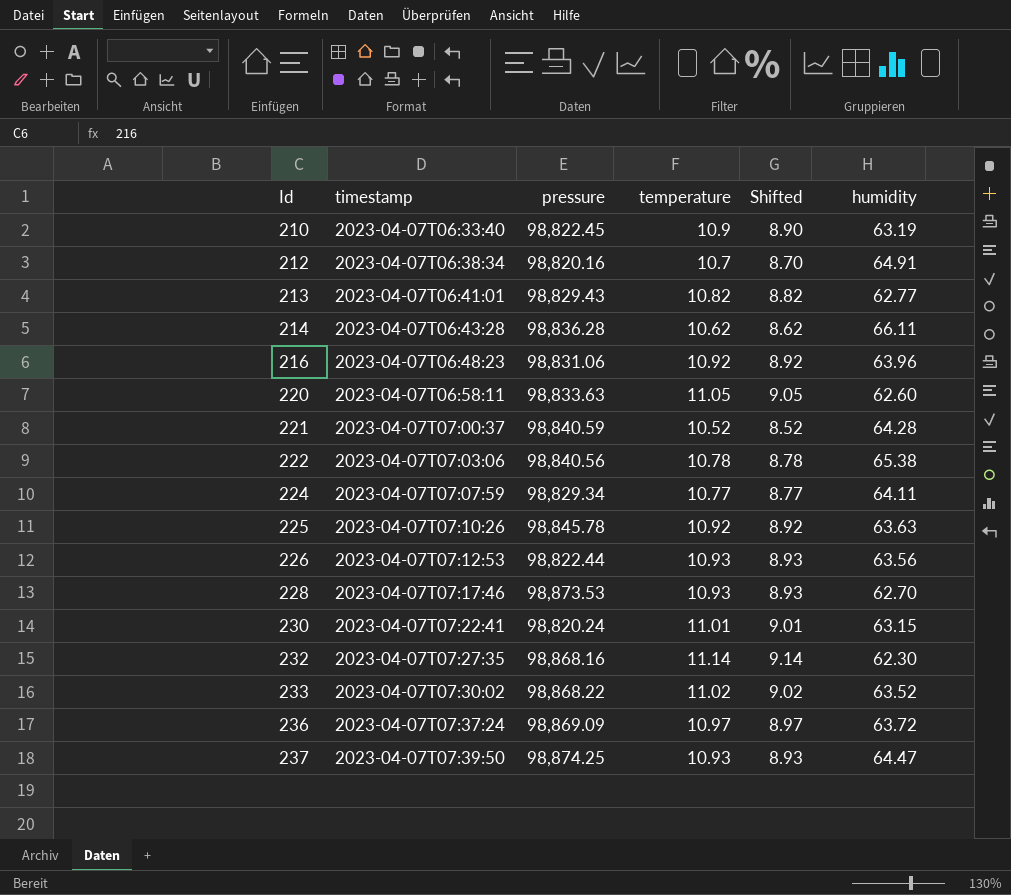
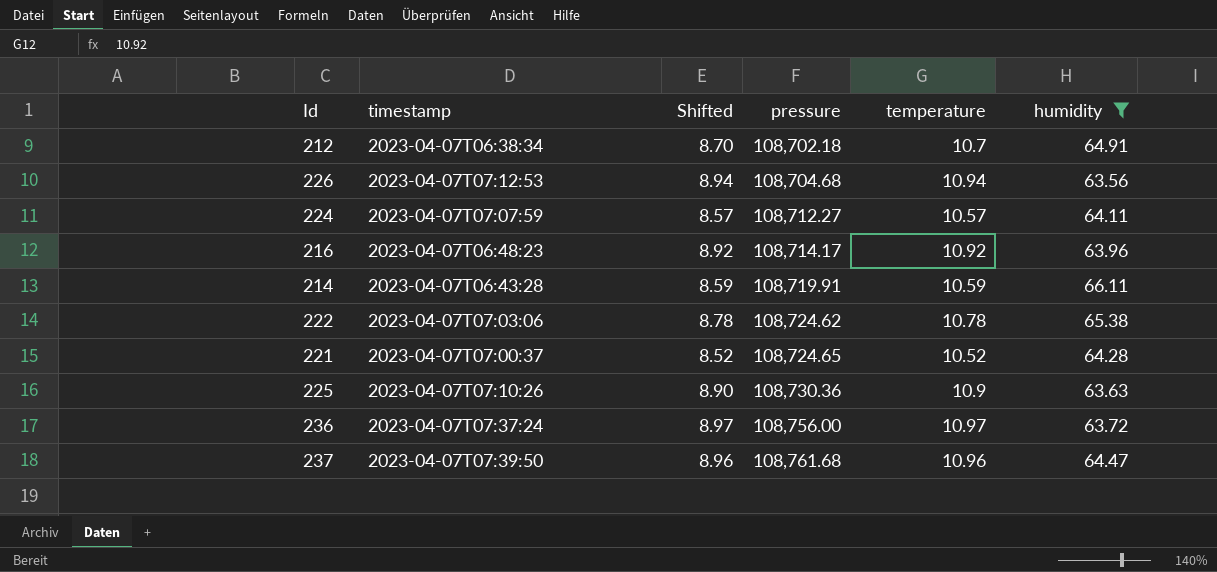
filter: none -> humidity >= 63.56
row order: Id ascending -> pressure ascending
column Shifted | position: 5 -> 3
212 | pressure: 98,820.16 -> 108,702.18
226 | Shifted: 8.93 -> 8.94
226 | pressure: 98,822.44 -> 108,704.68
226 | temperature: 10.93 -> 10.94
224 | Shifted: 8.77 -> 8.57
224 | pressure: 98,829.34 -> 108,712.27
224 | temperature: 10.77 -> 10.57
216 | pressure: 98,831.06 -> 108,714.17
214 | Shifted: 8.62 -> 8.59
214 | pressure: 98,836.28 -> 108,719.91
214 | temperature: 10.62 -> 10.59
222 | pressure: 98,840.56 -> 108,724.62
221 | pressure: 98,840.59 -> 108,724.65
225 | Shifted: 8.92 -> 8.90
225 | pressure: 98,845.78 -> 108,730.36
225 | temperature: 10.92 -> 10.9
236 | pressure: 98,869.09 -> 108,756.00
237 | Shifted: 8.93 -> 8.96
237 | pressure: 98,874.25 -> 108,761.68
237 | temperature: 10.93 -> 10.96

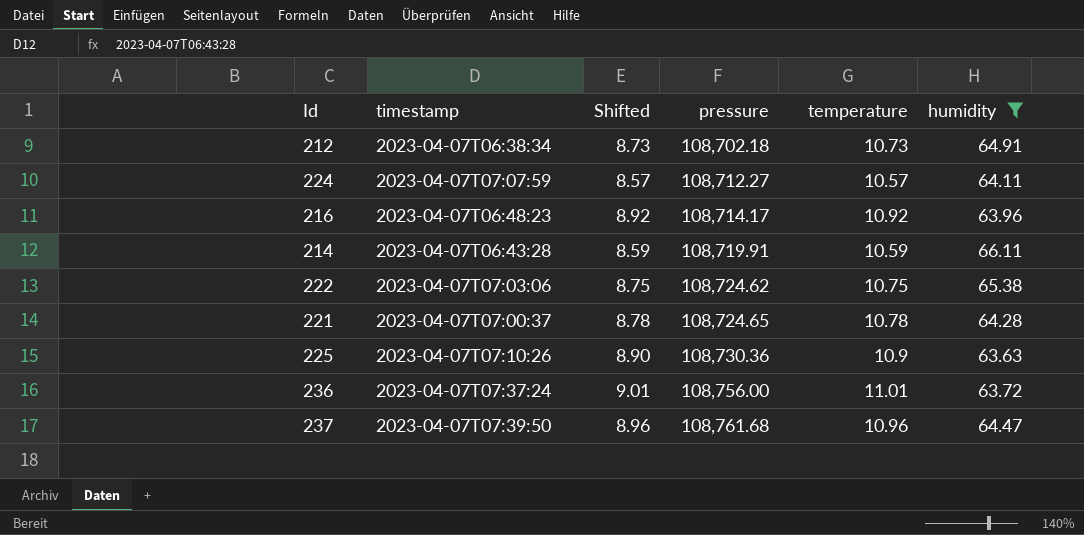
row 226: 2023-04-07T07:12:53 | 8.94 | 108,704.68 | 10.94 | 63.56 -> none
212 | Shifted: 8.70 -> 8.73
212 | temperature: 10.7 -> 10.73
222 | Shifted: 8.78 -> 8.75
222 | temperature: 10.78 -> 10.75
221 | Shifted: 8.52 -> 8.78
221 | temperature: 10.52 -> 10.78
236 | Shifted: 8.97 -> 9.01
236 | temperature: 10.97 -> 11.01

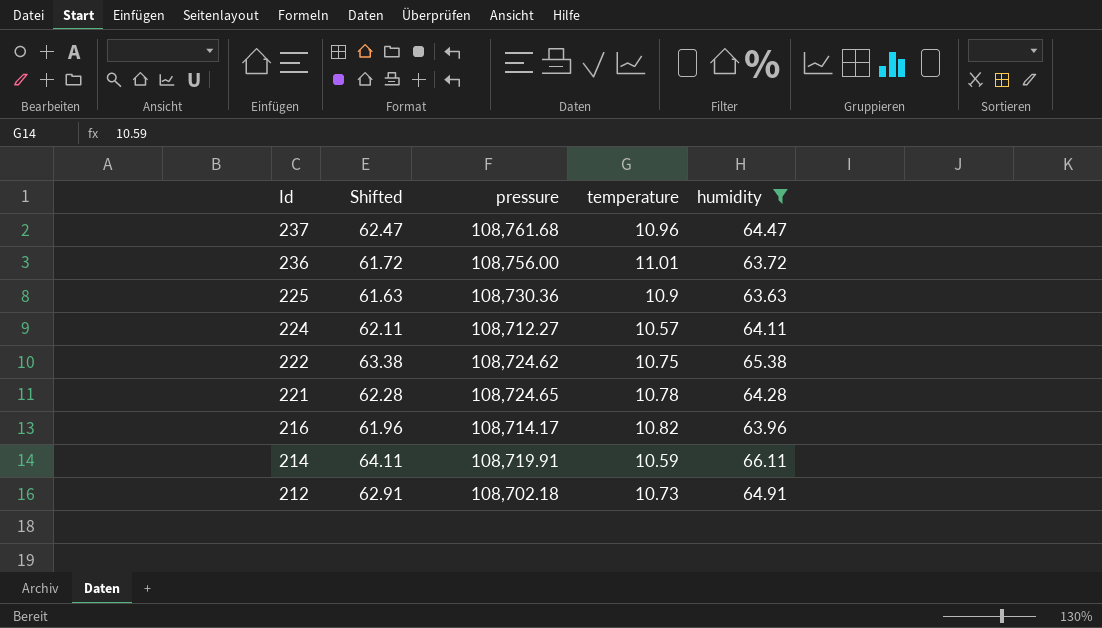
row order: pressure ascending -> Id descending
column timestamp | position: 2 -> none
column Shifted | formula: [temperature] - 2 -> [humidity] - 2
216 | temperature: 10.92 -> 10.82

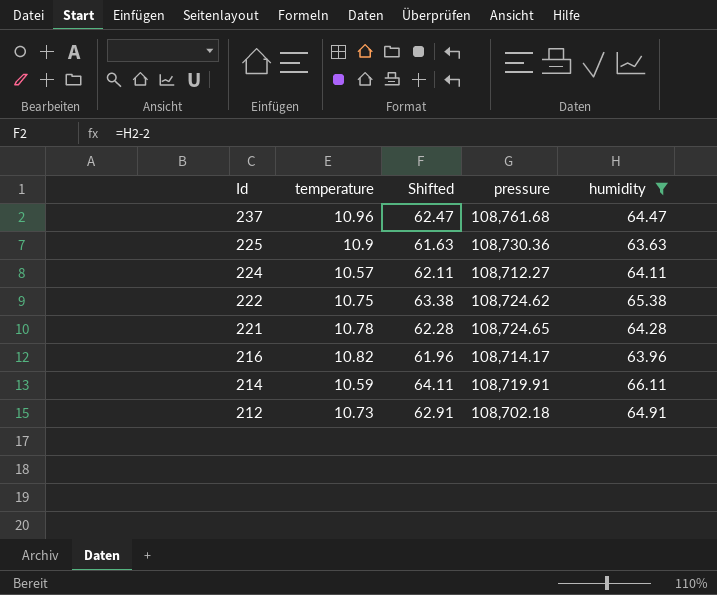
column temperature | position: 4 -> 2
row 236: 61.72 | 108,756.00 | 11.01 | 63.72 -> none

